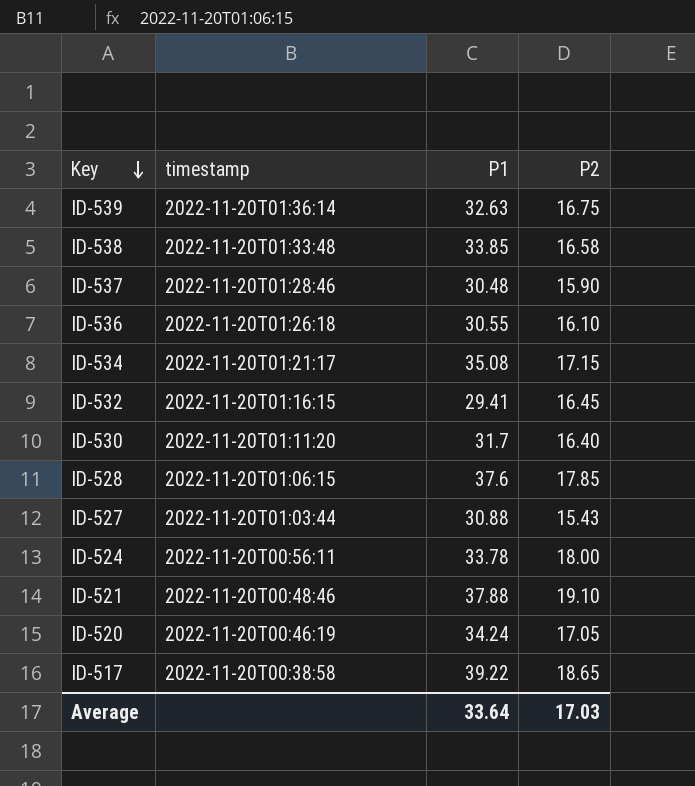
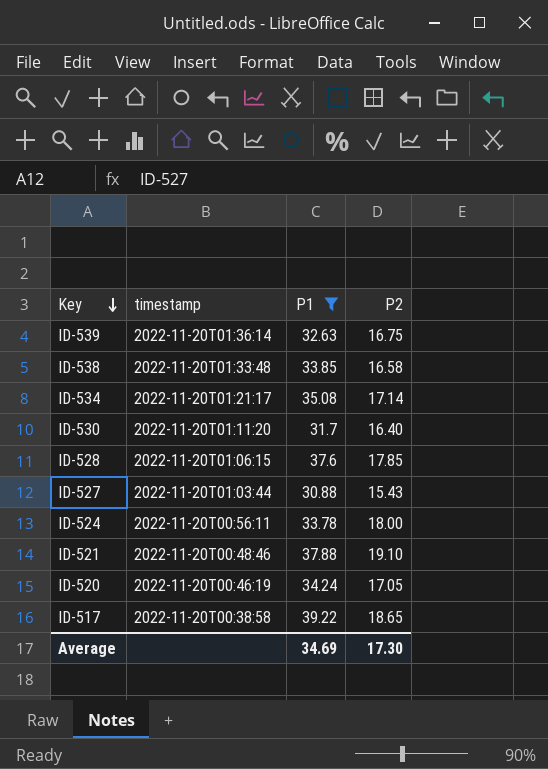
filter: none -> P1 >= 30.88
ID-534 | P2: 17.15 -> 17.14
Average | P1: 33.64 -> 34.69
Average | P2: 17.03 -> 17.30

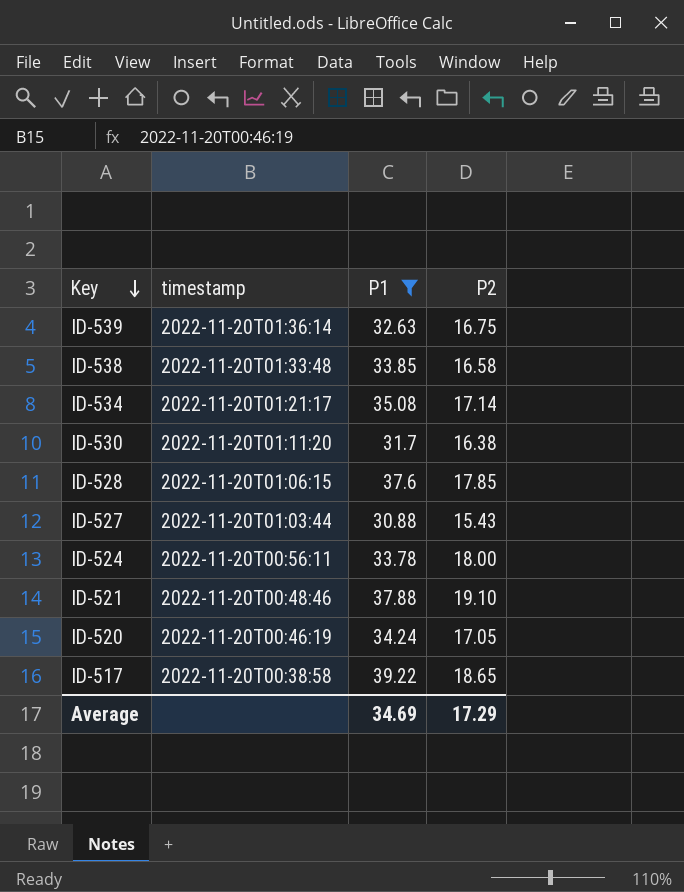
ID-530 | P2: 16.40 -> 16.38
Average | P2: 17.30 -> 17.29

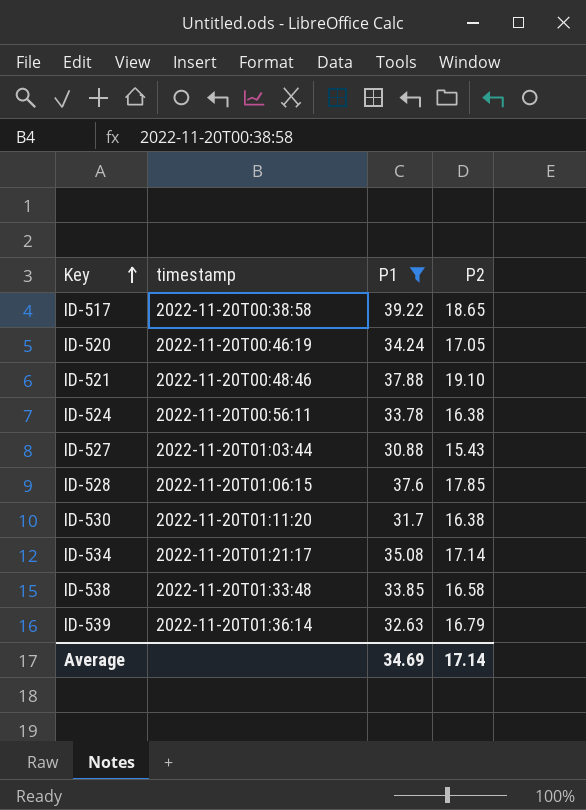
row order: Key descending -> Key ascending
ID-524 | P2: 18.00 -> 16.38
ID-539 | P2: 16.75 -> 16.79
Average | P2: 17.29 -> 17.14

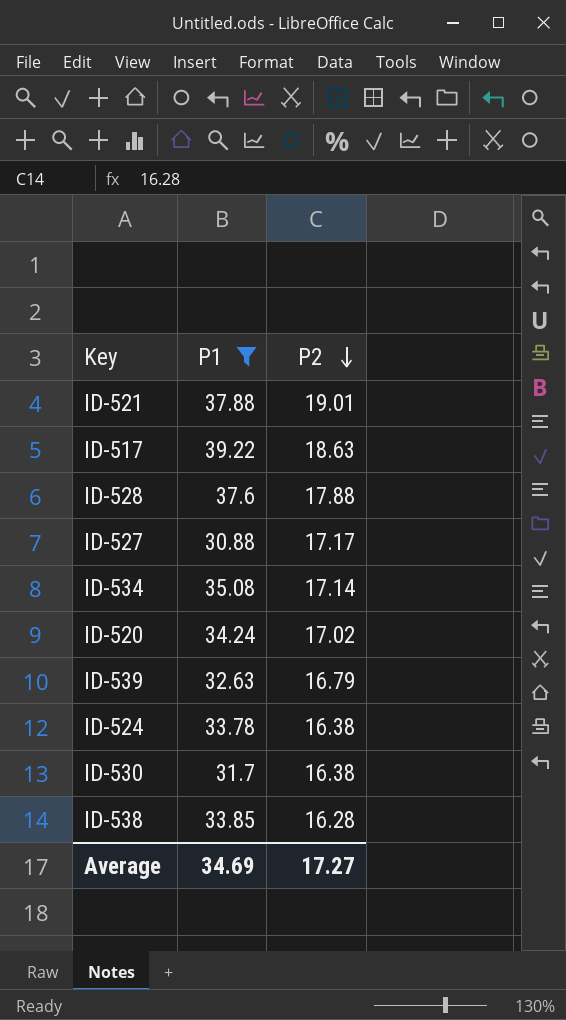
row order: Key ascending -> P2 descending
column timestamp | position: 2 -> none
ID-521 | P2: 19.10 -> 19.01
ID-517 | P2: 18.65 -> 18.63
ID-528 | P2: 17.85 -> 17.88
ID-527 | P2: 15.43 -> 17.17
ID-520 | P2: 17.05 -> 17.02
ID-538 | P2: 16.58 -> 16.28
Average | P2: 17.14 -> 17.27

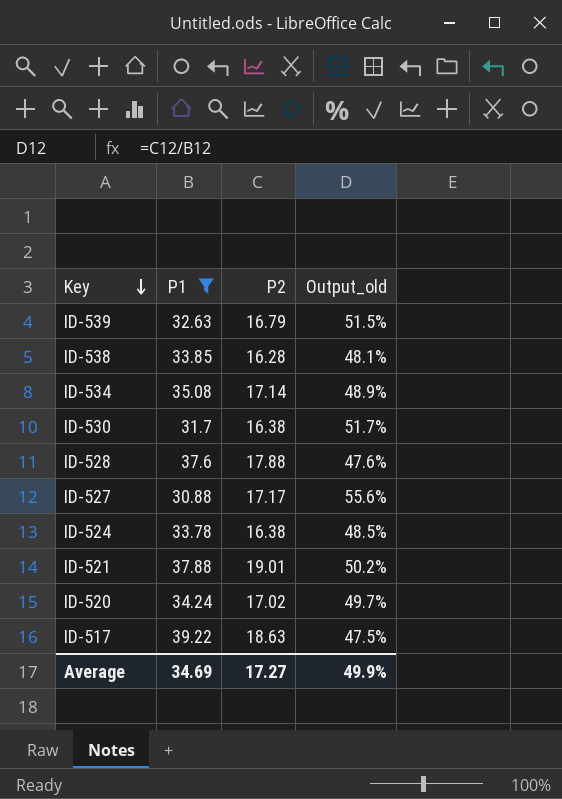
row order: P2 descending -> Key descending
column Output_old | formula: none -> [P2] / [P1]

